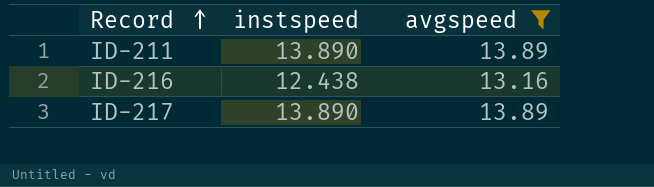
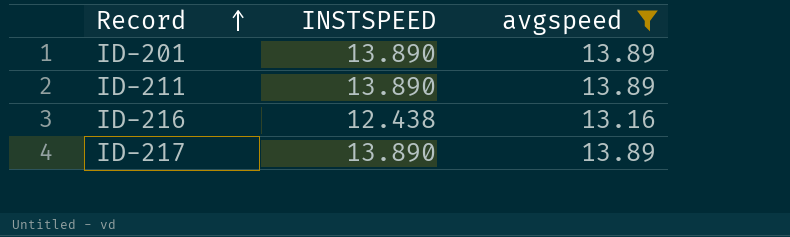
column name: instspeed -> INSTSPEED
row ID-201: none -> 13.890 | 13.89

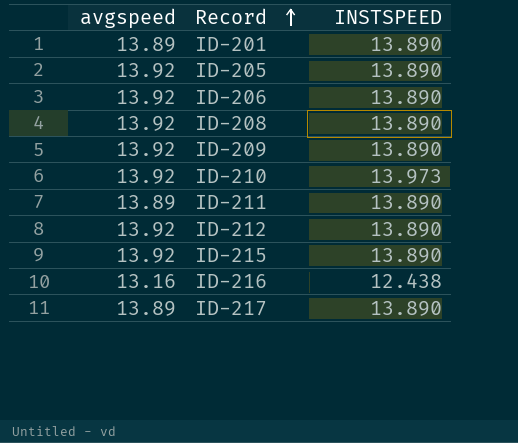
filter: avgspeed != 13.92 -> none
column avgspeed | position: 3 -> 1

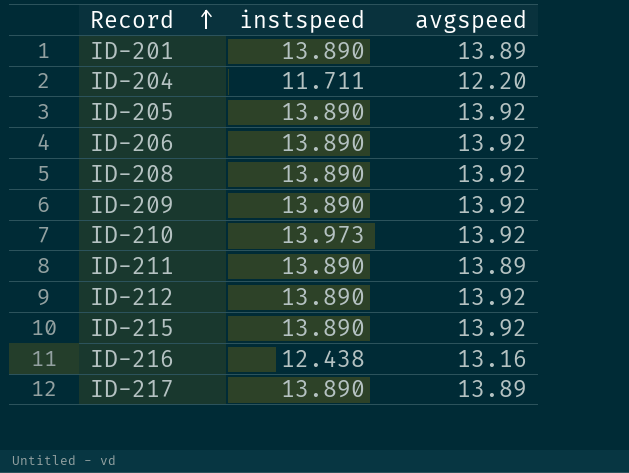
column name: INSTSPEED -> instspeed
column avgspeed | position: 1 -> 3
row ID-204: none -> 11.711 | 12.20

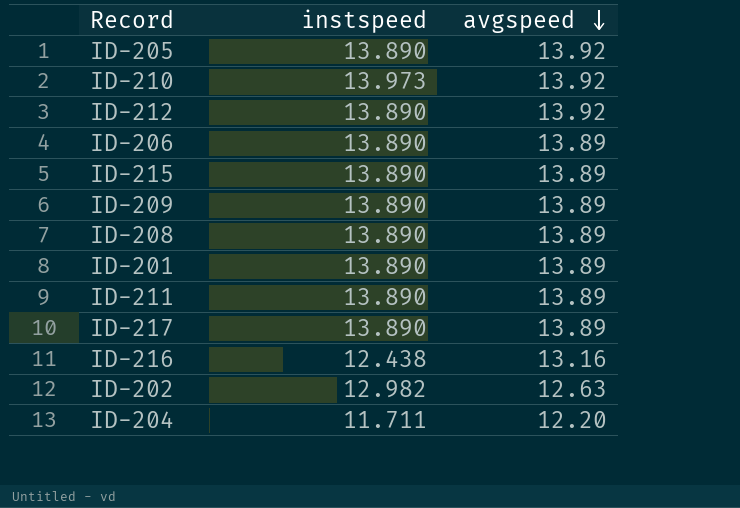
row order: Record ascending -> avgspeed descending
ID-206 | avgspeed: 13.92 -> 13.89
ID-215 | avgspeed: 13.92 -> 13.89
ID-209 | avgspeed: 13.92 -> 13.89
ID-208 | avgspeed: 13.92 -> 13.89
row ID-202: none -> 12.982 | 12.63

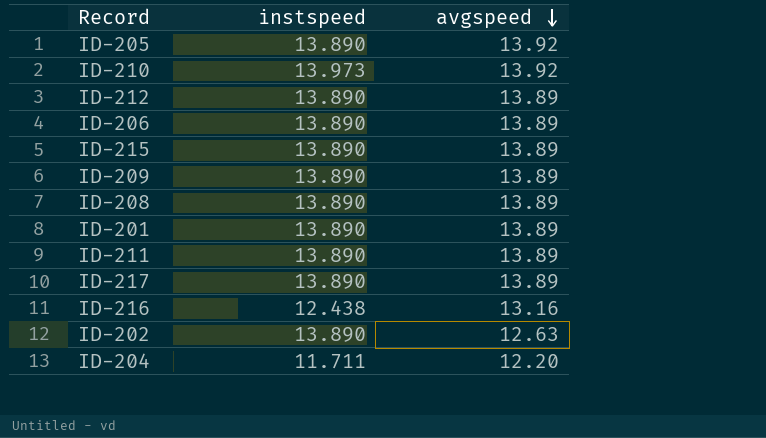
ID-212 | avgspeed: 13.92 -> 13.89
ID-202 | instspeed: 12.982 -> 13.890

